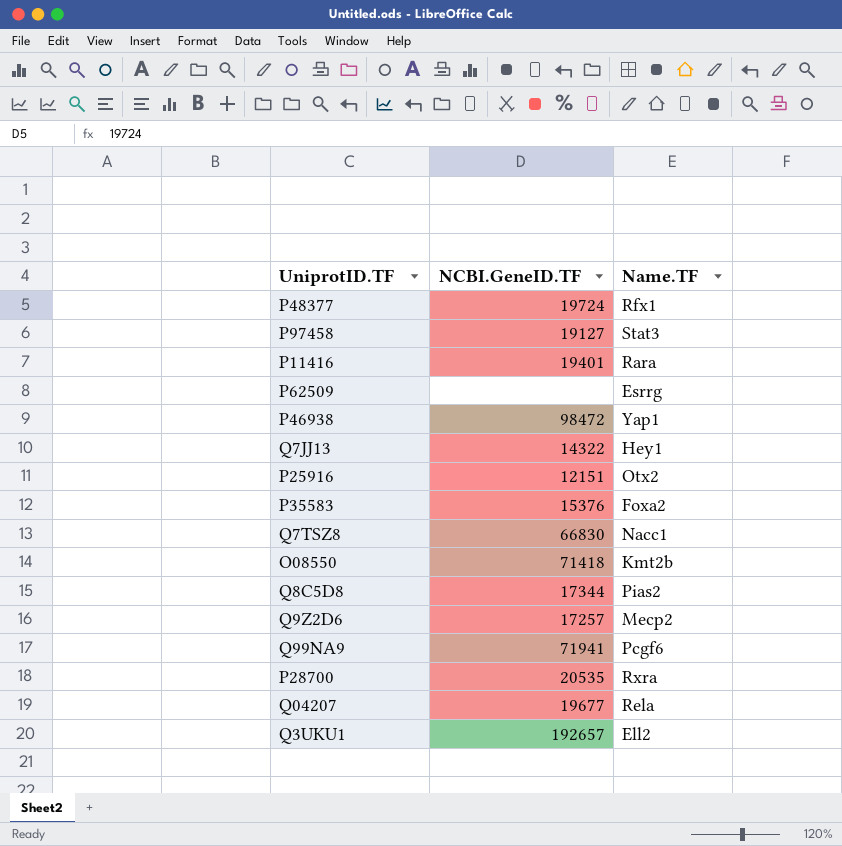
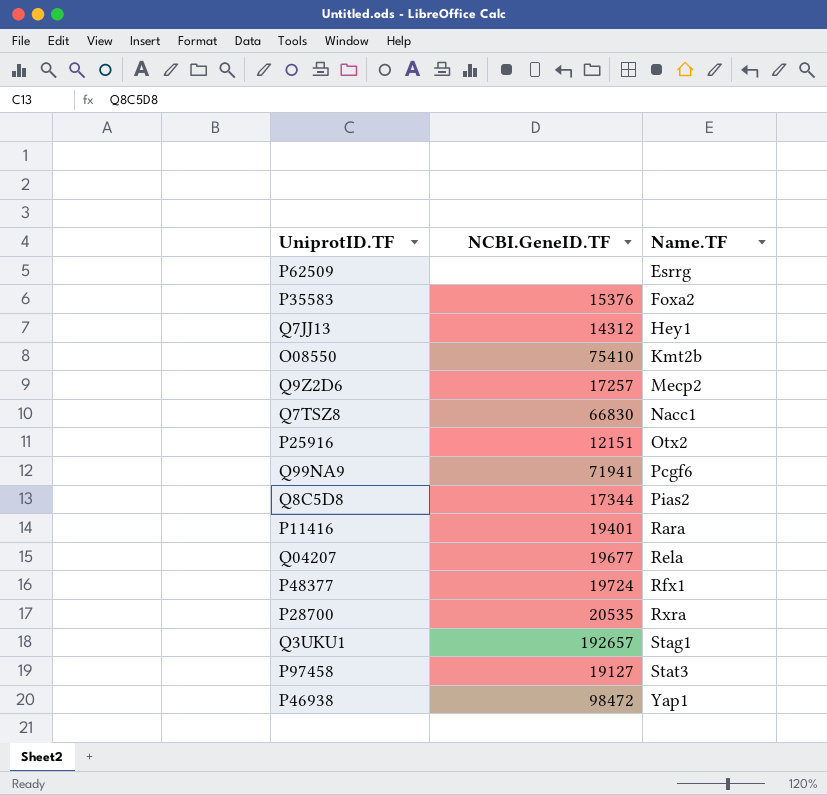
row order: none -> Name.TF ascending
Q7JJ13 | NCBI.GeneID.TF: 14322 -> 14312
O08550 | NCBI.GeneID.TF: 71418 -> 75410
Q3UKU1 | Name.TF: Ell2 -> Stag1

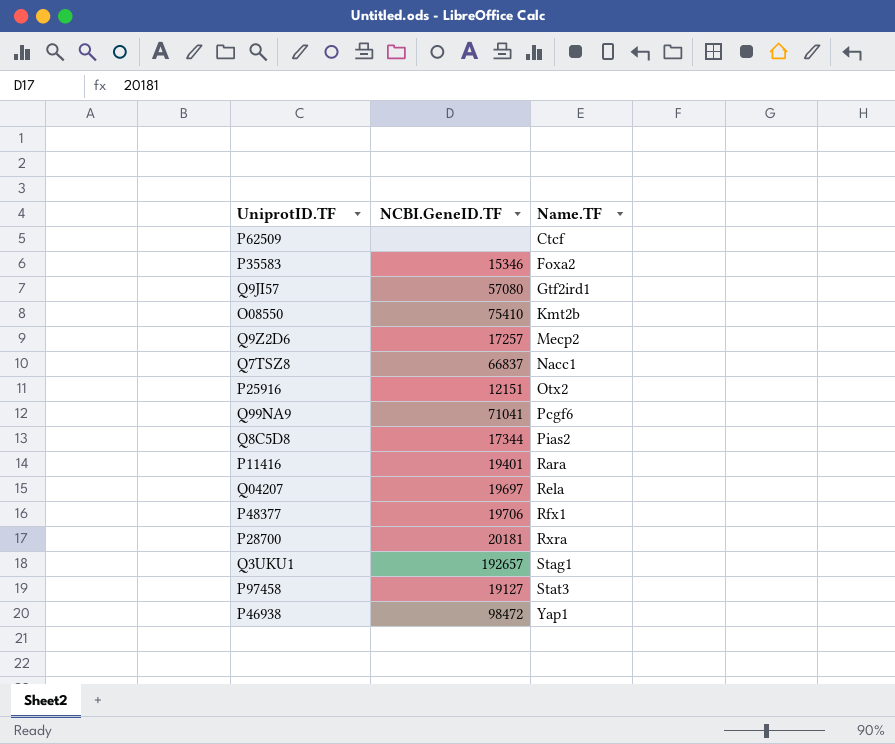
row Q7JJ13: 14312 | Hey1 -> none
P62509 | Name.TF: Esrrg -> Ctcf
P35583 | NCBI.GeneID.TF: 15376 -> 15346
row Q9JI57: none -> 57080 | Gtf2ird1
Q7TSZ8 | NCBI.GeneID.TF: 66830 -> 66837
Q99NA9 | NCBI.GeneID.TF: 71941 -> 71041
Q04207 | NCBI.GeneID.TF: 19677 -> 19697
P48377 | NCBI.GeneID.TF: 19724 -> 19706
P28700 | NCBI.GeneID.TF: 20535 -> 20181

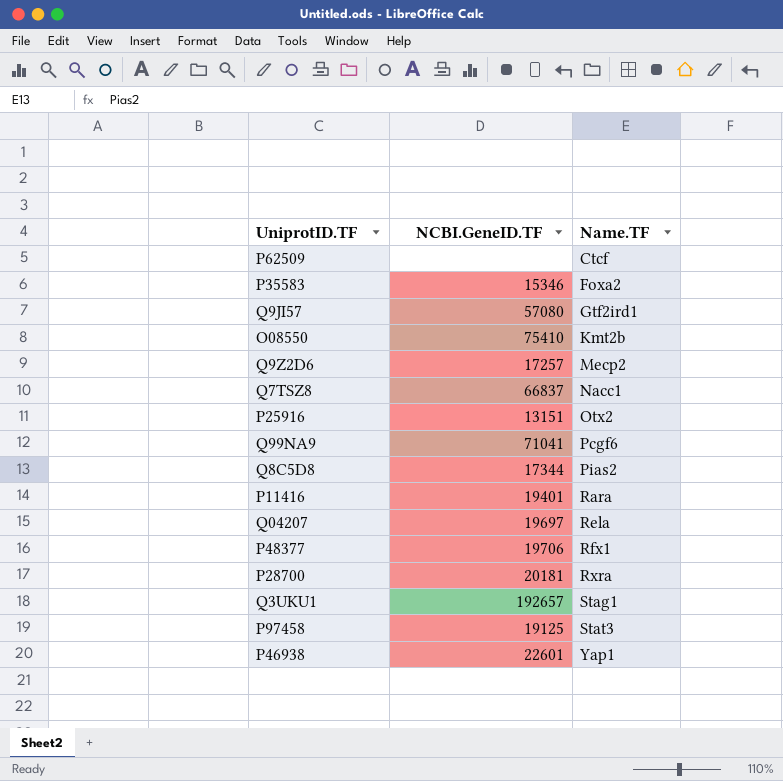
P25916 | NCBI.GeneID.TF: 12151 -> 13151
P97458 | NCBI.GeneID.TF: 19127 -> 19125
P46938 | NCBI.GeneID.TF: 98472 -> 22601

